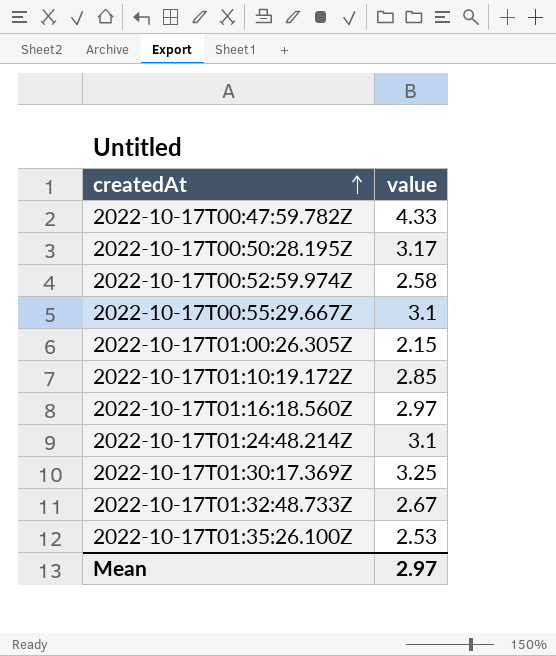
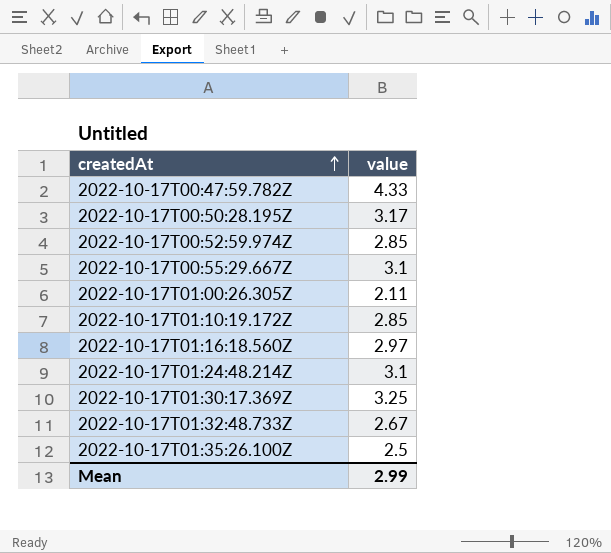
2022-10-17T00:52:59.974Z | value: 2.58 -> 2.85
2022-10-17T01:00:26.305Z | value: 2.15 -> 2.11
2022-10-17T01:35:26.100Z | value: 2.53 -> 2.5
Mean | value: 2.97 -> 2.99

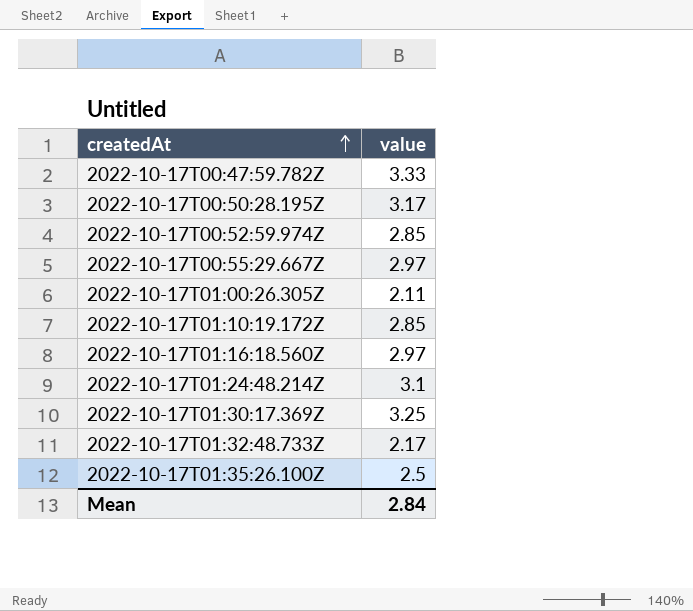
2022-10-17T00:47:59.782Z | value: 4.33 -> 3.33
2022-10-17T00:55:29.667Z | value: 3.1 -> 2.97
2022-10-17T01:32:48.733Z | value: 2.67 -> 2.17
Mean | value: 2.99 -> 2.84

